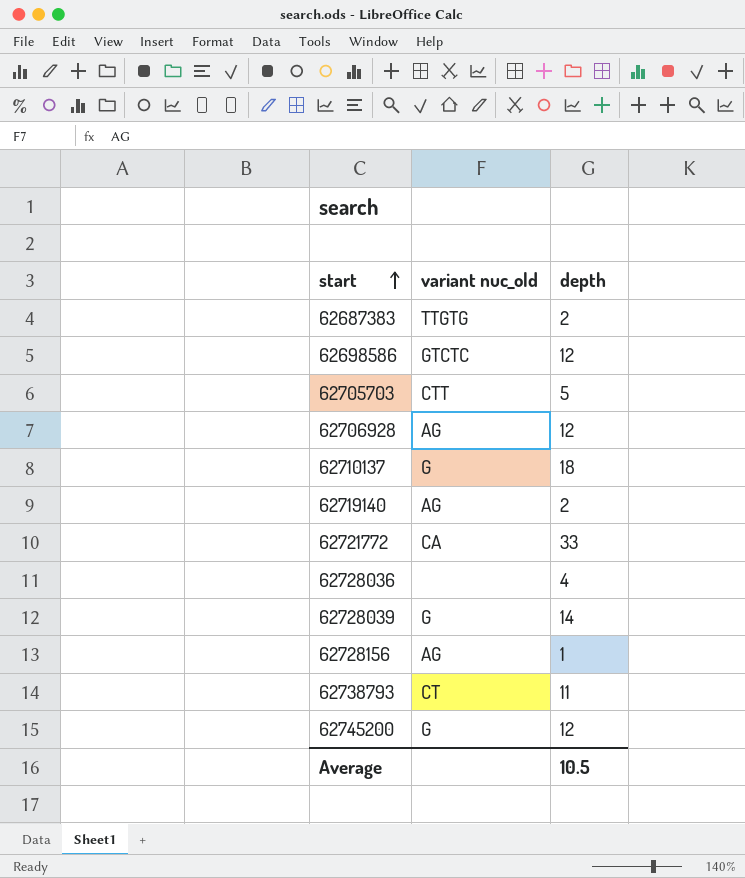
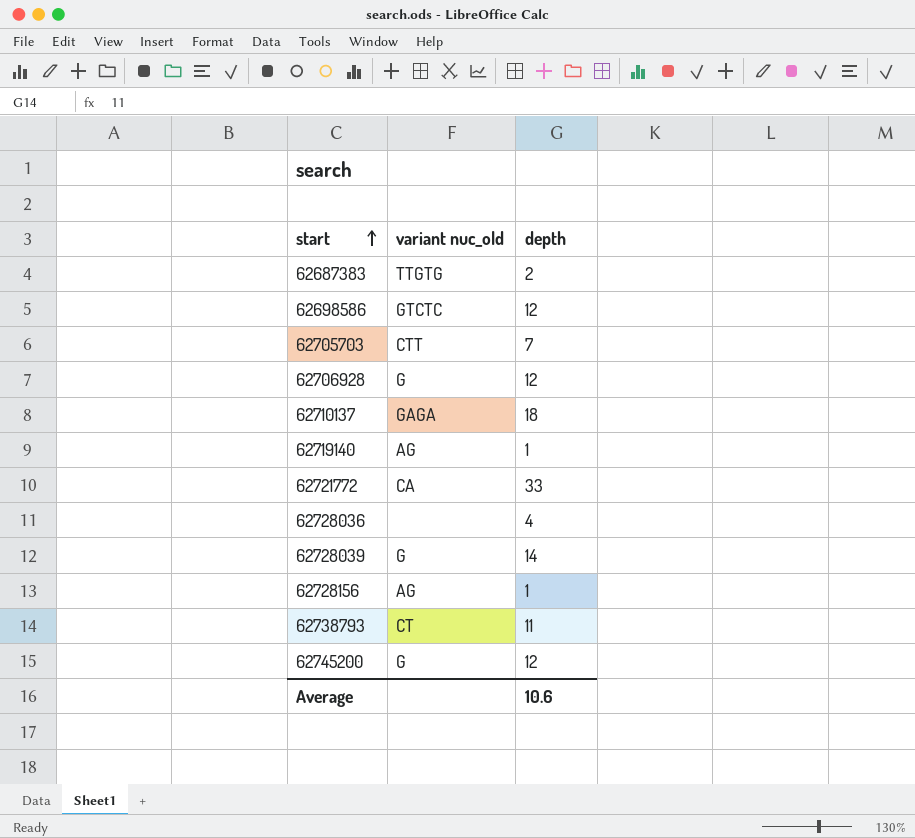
62705703 | depth: 5 -> 7
62706928 | variant nuc_old: AG -> G
62710137 | variant nuc_old: G -> GAGA
62719140 | depth: 2 -> 1
Average | depth: 10.5 -> 10.6

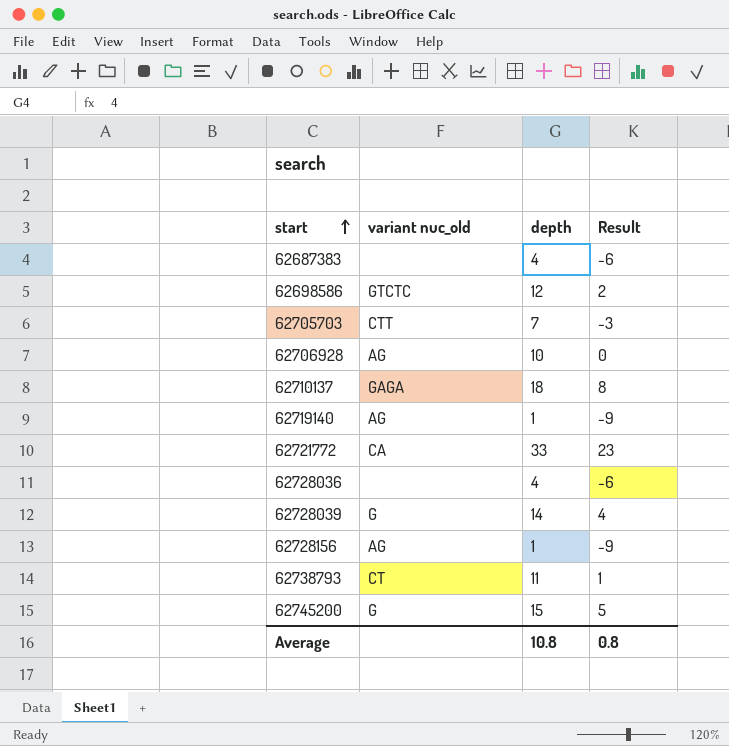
column Result | formula: none -> [depth] - 10
62687383 | variant nuc_old: TTGTG -> none
62687383 | depth: 2 -> 4
62706928 | variant nuc_old: G -> AG
62706928 | depth: 12 -> 10
62745200 | depth: 12 -> 15
Average | depth: 10.6 -> 10.8

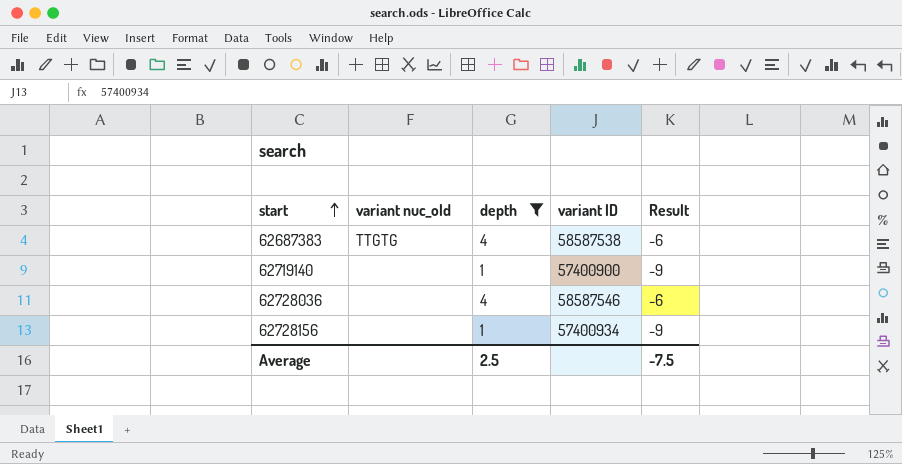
filter: none -> depth <= 4
column variant ID | position: none -> 4
62687383 | variant nuc_old: none -> TTGTG
62719140 | variant nuc_old: AG -> none
62728156 | variant nuc_old: AG -> none
Average | depth: 10.8 -> 2.5
Average | Result: 0.8 -> -7.5

